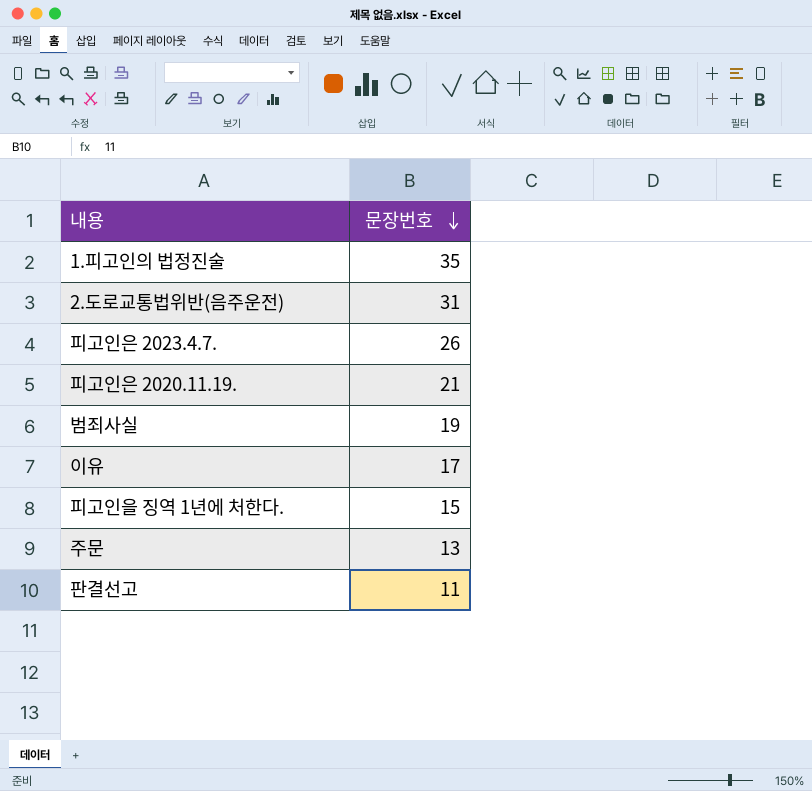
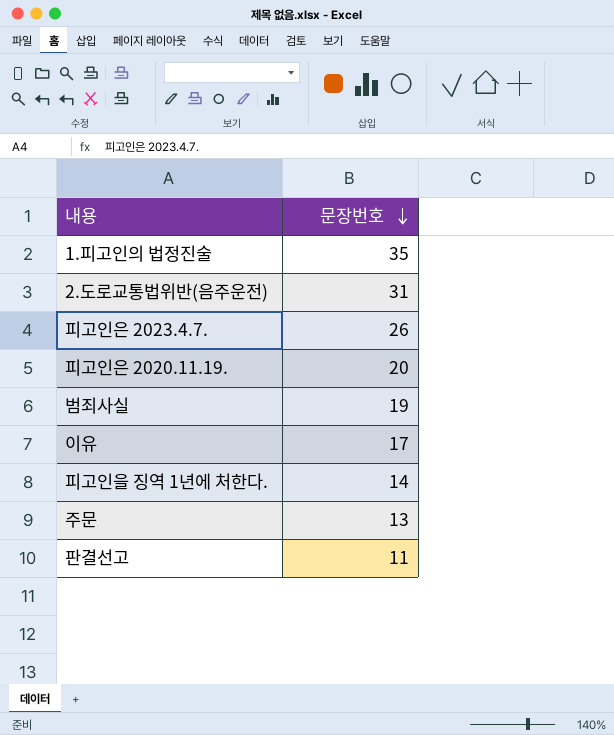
피고인은 2020.11.19. | 문장번호: 21 -> 20
피고인을 징역 1년에 처한다. | 문장번호: 15 -> 14

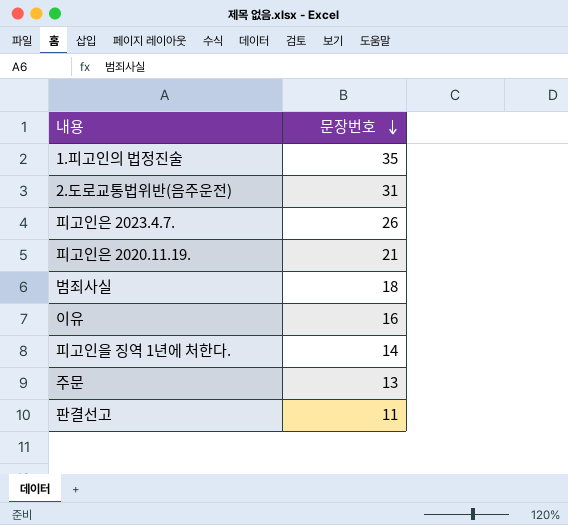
피고인은 2020.11.19. | 문장번호: 20 -> 21
범죄사실 | 문장번호: 19 -> 18
이유 | 문장번호: 17 -> 16

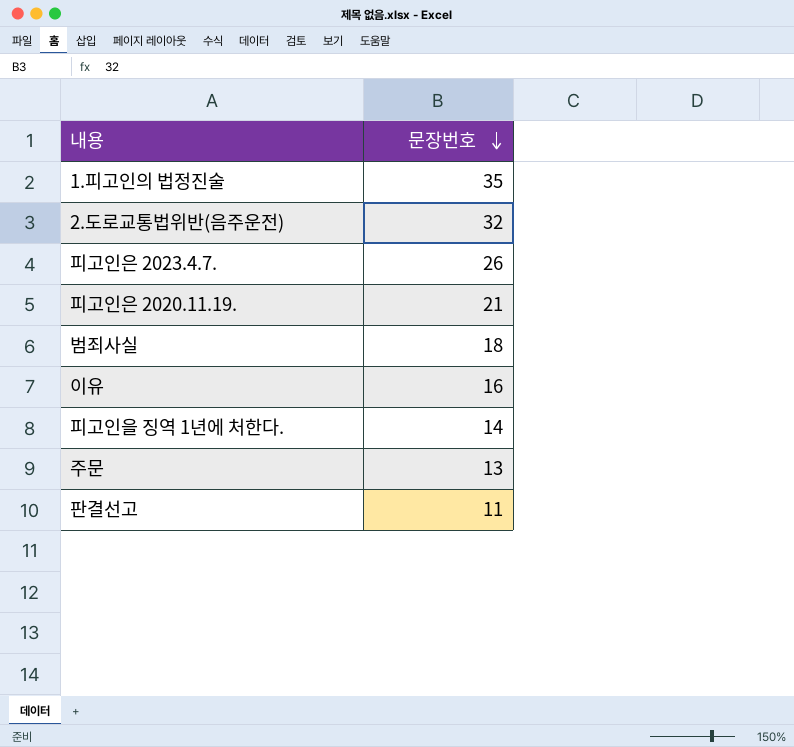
2.도로교통법위반(음주운전) | 문장번호: 31 -> 32

